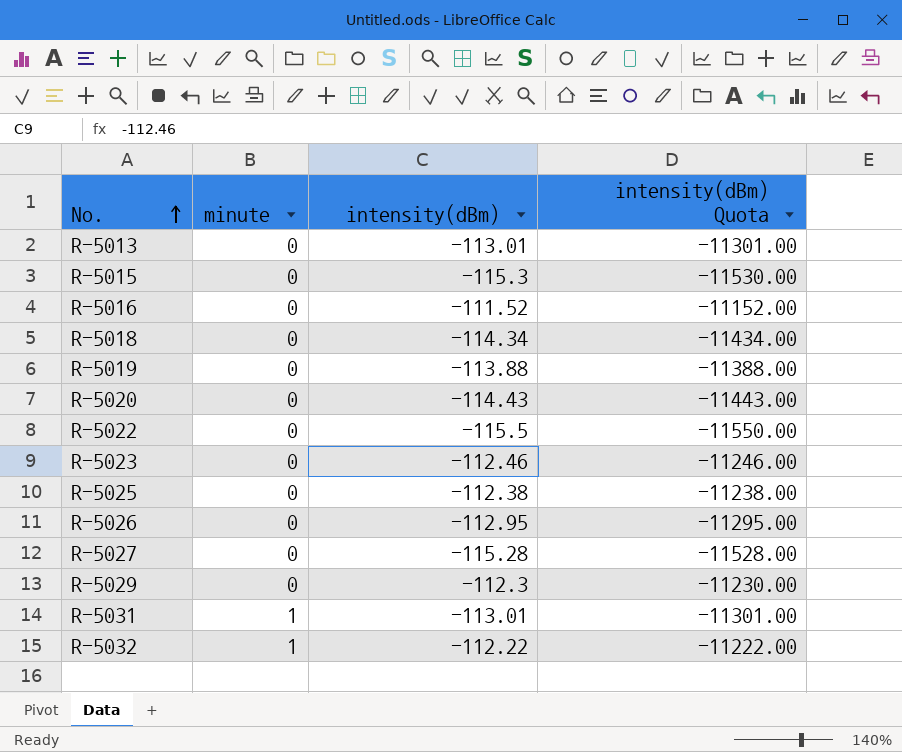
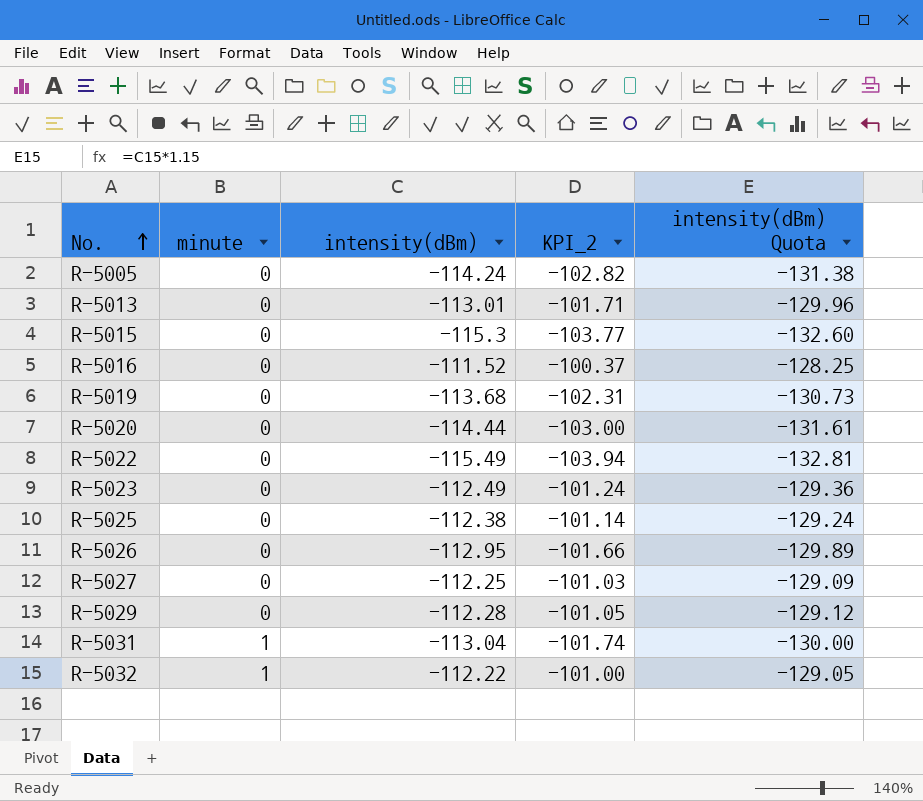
column KPI_2 | formula: none -> [intensity(dBm)] * 0.9
column intensity(dBm) Quota | formula: [intensity(dBm)] * 100 -> [intensity(dBm)] * 1.15
row R-5018: 0 | -114.34 | -11434.00 -> none
row R-5005: none -> 0 | -114.24 | -102.82 | -131.38
R-5019 | intensity(dBm): -113.88 -> -113.68
R-5020 | intensity(dBm): -114.43 -> -114.44
R-5022 | intensity(dBm): -115.5 -> -115.49
R-5023 | intensity(dBm): -112.46 -> -112.49
R-5027 | intensity(dBm): -115.28 -> -112.25
R-5029 | intensity(dBm): -112.3 -> -112.28
R-5031 | intensity(dBm): -113.01 -> -113.04

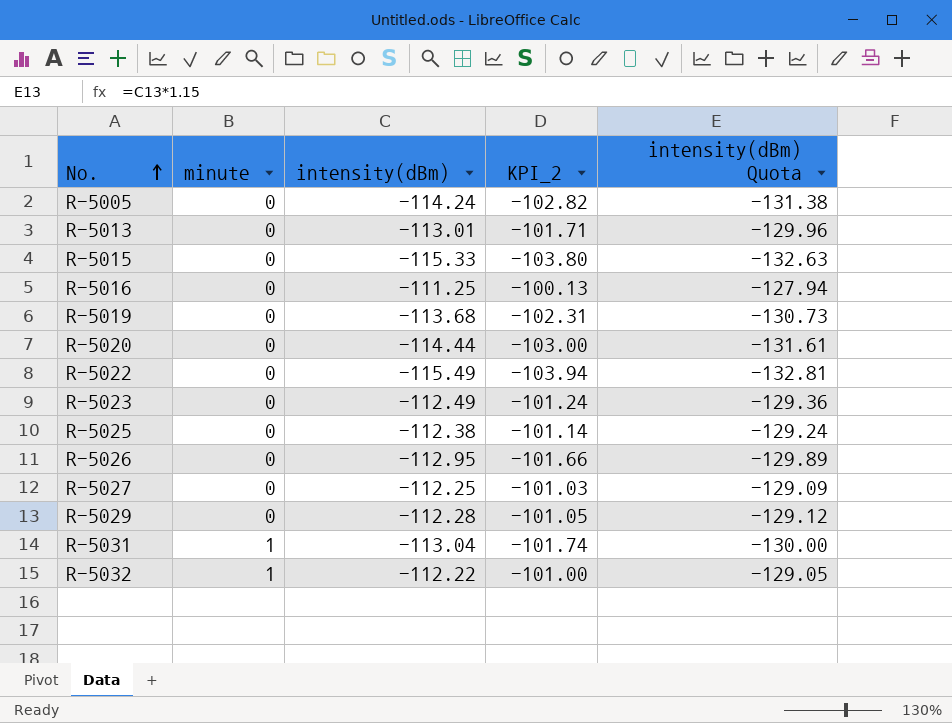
R-5015 | intensity(dBm): -115.3 -> -115.33
R-5015 | KPI_2: -103.77 -> -103.80
R-5015 | intensity(dBm) Quota: -132.60 -> -132.63
R-5016 | intensity(dBm): -111.52 -> -111.25
R-5016 | KPI_2: -100.37 -> -100.13
R-5016 | intensity(dBm) Quota: -128.25 -> -127.94

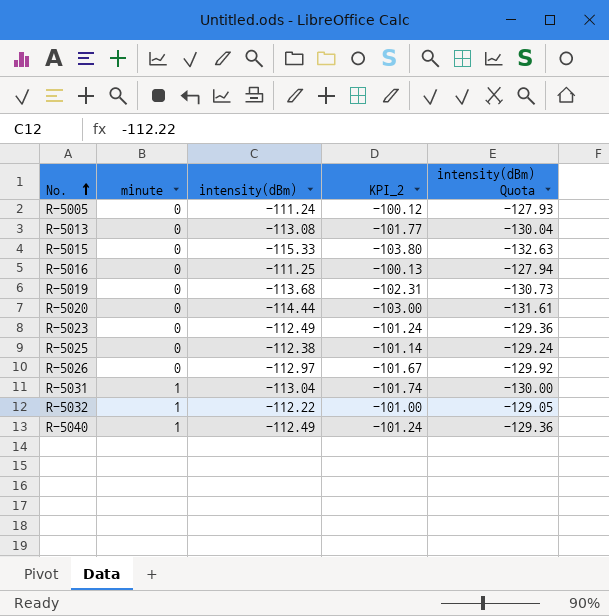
row R-5022: 0 | -115.49 | -103.94 | -132.81 -> none
row R-5027: 0 | -112.25 | -101.03 | -129.09 -> none
row R-5029: 0 | -112.28 | -101.05 | -129.12 -> none
R-5005 | intensity(dBm): -114.24 -> -111.24
R-5005 | KPI_2: -102.82 -> -100.12
R-5005 | intensity(dBm) Quota: -131.38 -> -127.93
R-5013 | intensity(dBm): -113.01 -> -113.08
R-5013 | KPI_2: -101.71 -> -101.77
R-5013 | intensity(dBm) Quota: -129.96 -> -130.04
R-5026 | intensity(dBm): -112.95 -> -112.97
R-5026 | KPI_2: -101.66 -> -101.67
R-5026 | intensity(dBm) Quota: -129.89 -> -129.92
row R-5040: none -> 1 | -112.49 | -101.24 | -129.36

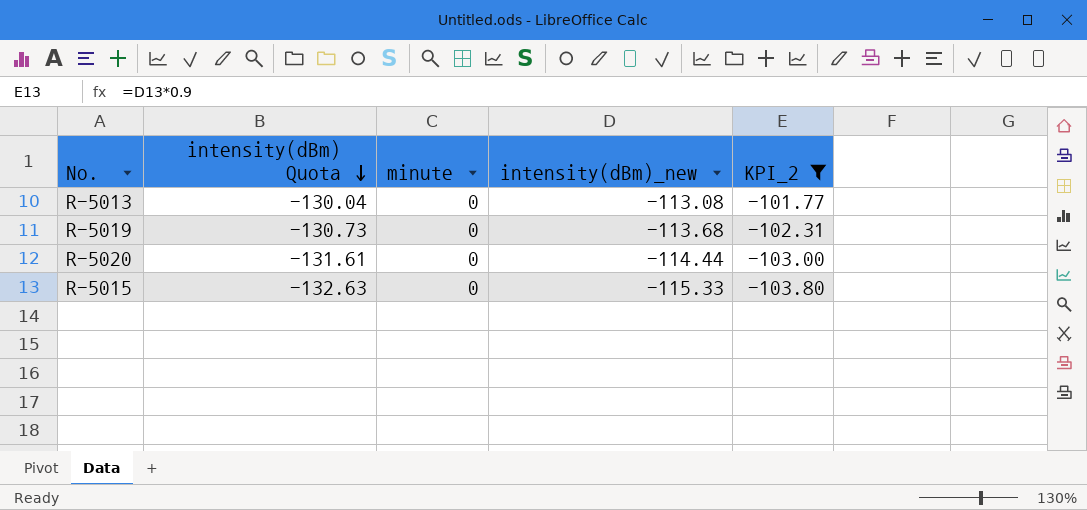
filter: none -> KPI_2 <= -101.77
row order: No. ascending -> intensity(dBm) Quota descending
column intensity(dBm) Quota | position: 5 -> 2
column name: intensity(dBm) -> intensity(dBm)_new

